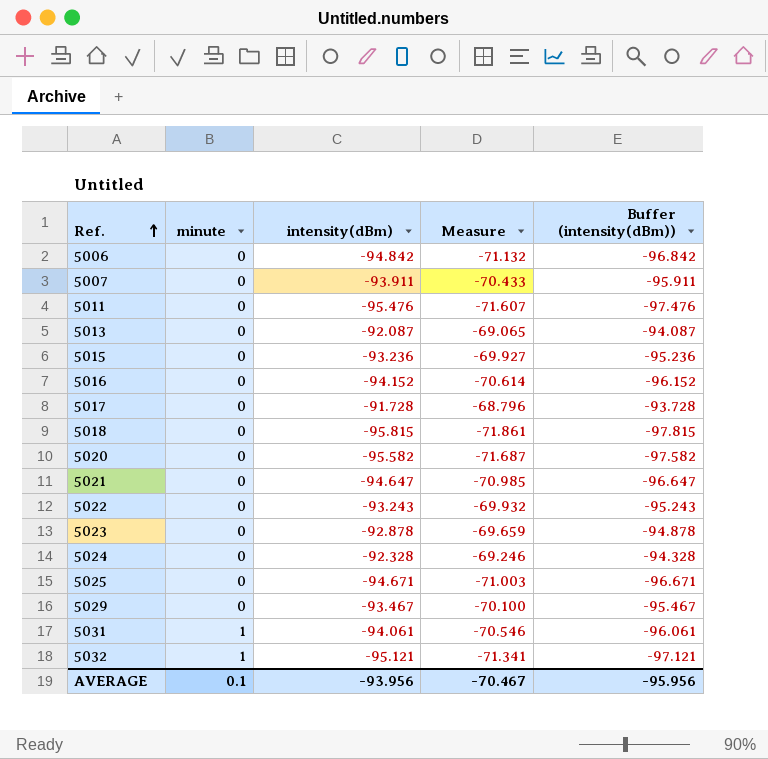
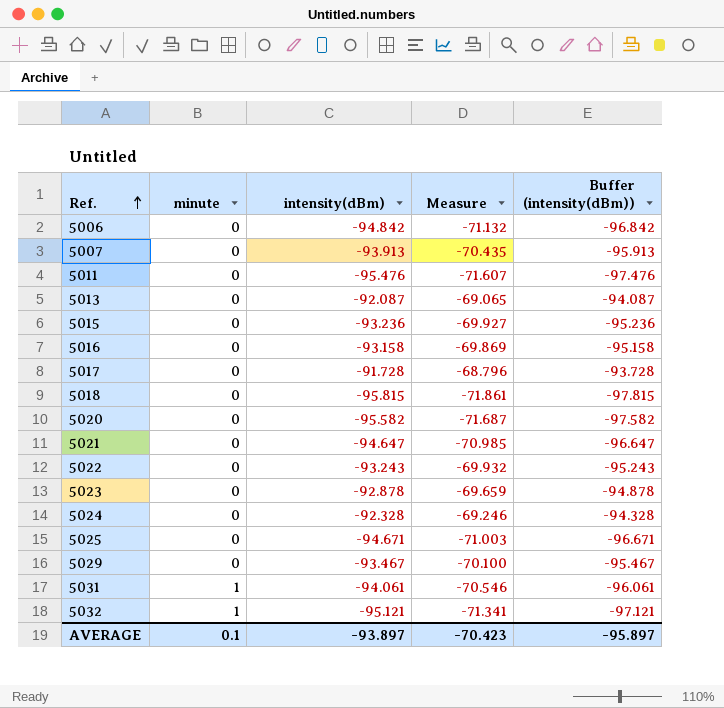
5007 | intensity(dBm): -93.911 -> -93.913
5007 | Measure: -70.433 -> -70.435
5007 | Buffer (intensity(dBm)): -95.911 -> -95.913
5016 | intensity(dBm): -94.152 -> -93.158
5016 | Measure: -70.614 -> -69.869
5016 | Buffer (intensity(dBm)): -96.152 -> -95.158
AVERAGE | intensity(dBm): -93.956 -> -93.897
AVERAGE | Measure: -70.467 -> -70.423
AVERAGE | Buffer (intensity(dBm)): -95.956 -> -95.897

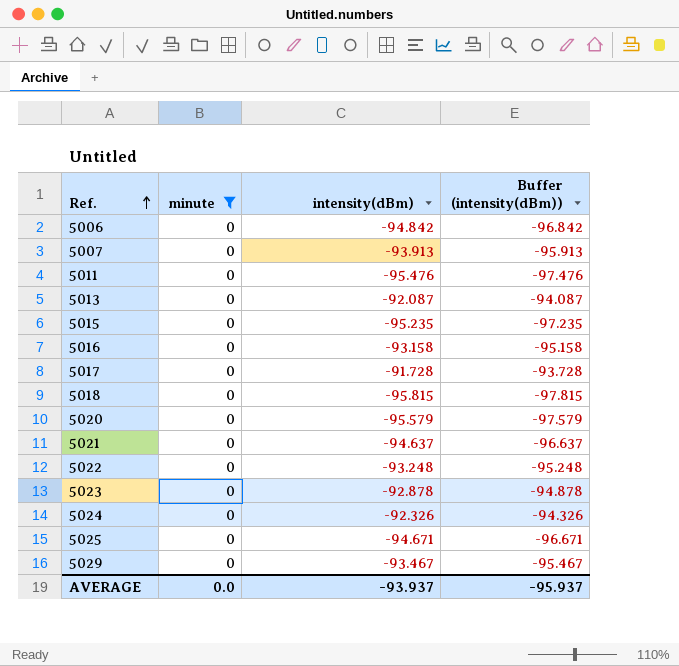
filter: none -> minute = 0
column Measure | formula: [intensity(dBm)] * 0.75 -> none
5015 | intensity(dBm): -93.236 -> -95.235
5015 | Buffer (intensity(dBm)): -95.236 -> -97.235
5020 | intensity(dBm): -95.582 -> -95.579
5020 | Buffer (intensity(dBm)): -97.582 -> -97.579
5021 | intensity(dBm): -94.647 -> -94.637
5021 | Buffer (intensity(dBm)): -96.647 -> -96.637
5022 | intensity(dBm): -93.243 -> -93.248
5022 | Buffer (intensity(dBm)): -95.243 -> -95.248
5024 | intensity(dBm): -92.328 -> -92.326
5024 | Buffer (intensity(dBm)): -94.328 -> -94.326
AVERAGE | minute: 0.1 -> 0.0
AVERAGE | intensity(dBm): -93.897 -> -93.937
AVERAGE | Buffer (intensity(dBm)): -95.897 -> -95.937

